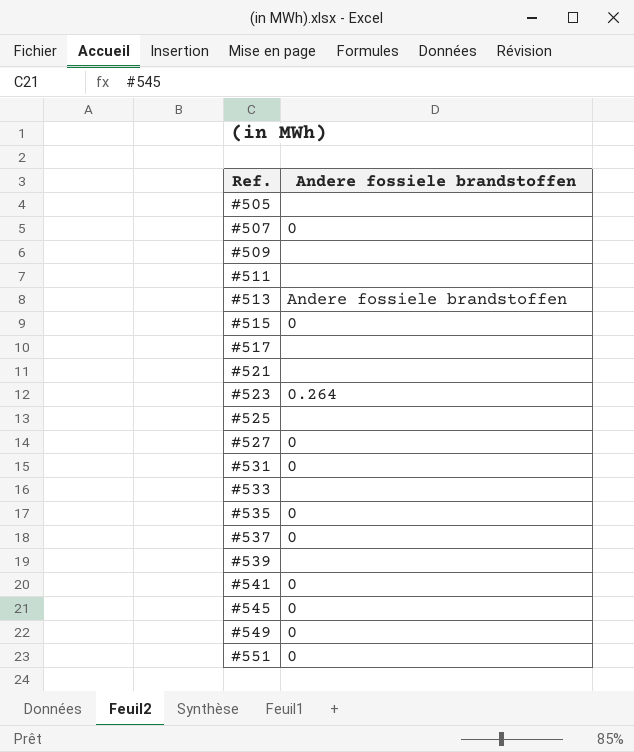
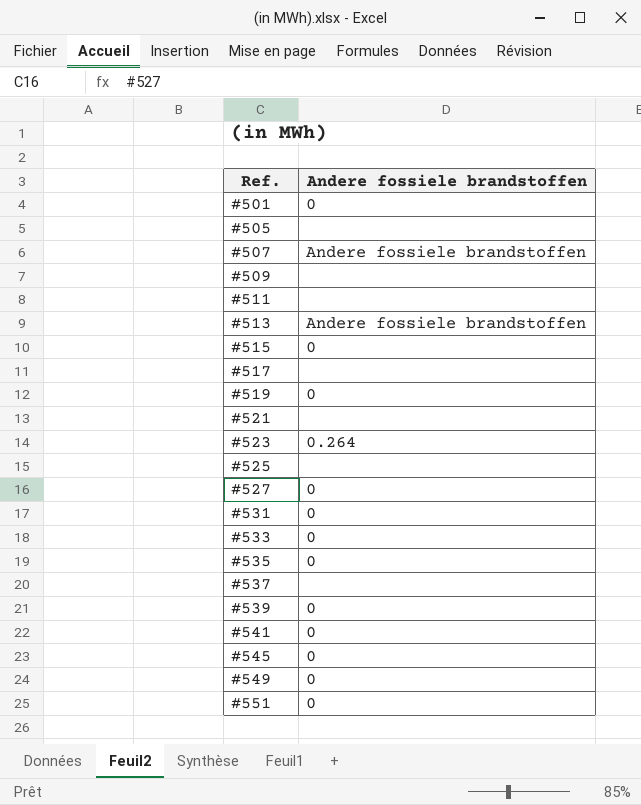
row #501: none -> 0
#507 | Andere fossiele brandstoffen: 0 -> Andere fossiele brandstoffen
row #519: none -> 0
#533 | Andere fossiele brandstoffen: none -> 0
#537 | Andere fossiele brandstoffen: 0 -> none
#539 | Andere fossiele brandstoffen: none -> 0

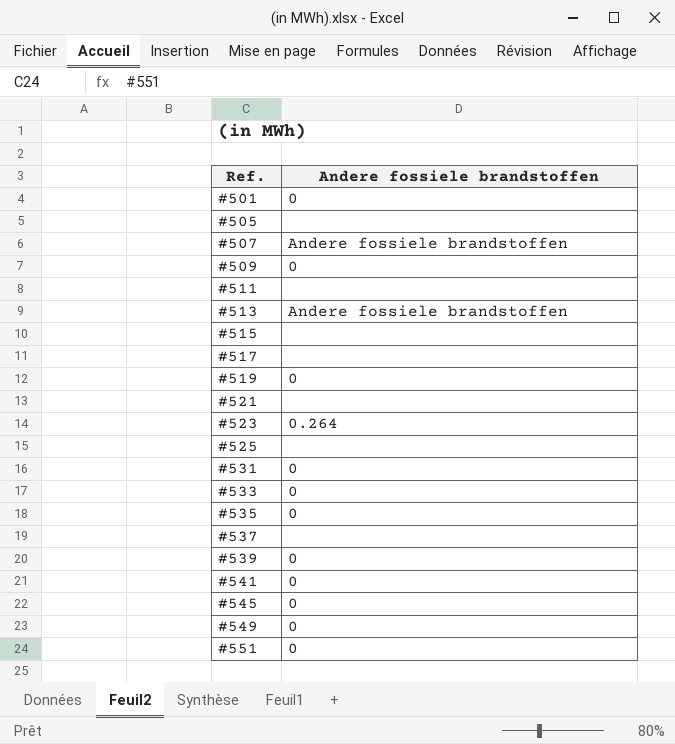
row #527: 0 -> none
#509 | Andere fossiele brandstoffen: none -> 0
#515 | Andere fossiele brandstoffen: 0 -> none

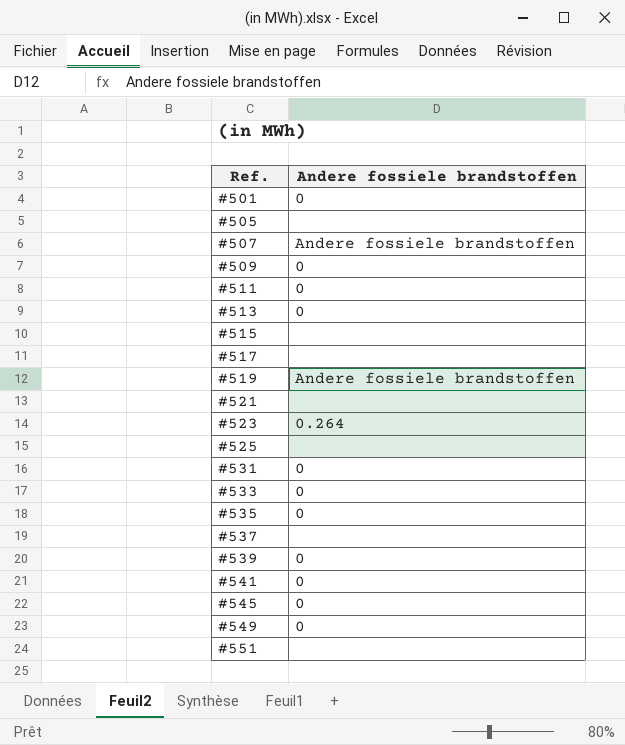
#511 | Andere fossiele brandstoffen: none -> 0
#513 | Andere fossiele brandstoffen: Andere fossiele brandstoffen -> 0
#519 | Andere fossiele brandstoffen: 0 -> Andere fossiele brandstoffen
#551 | Andere fossiele brandstoffen: 0 -> none

